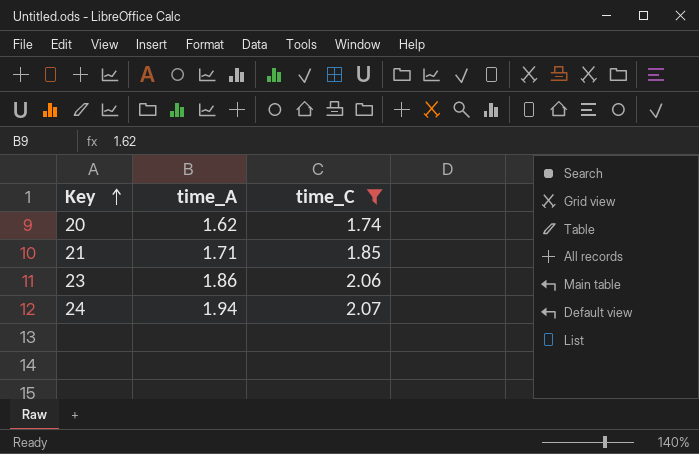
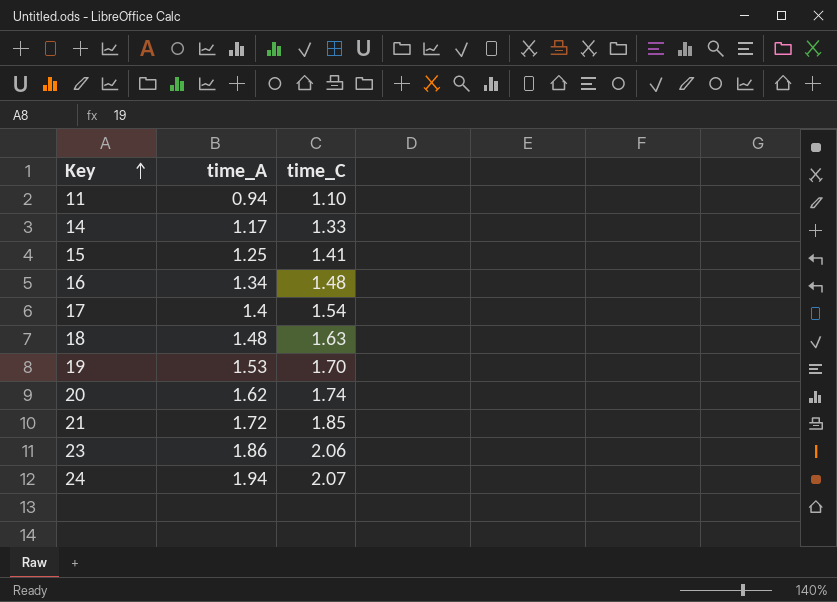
filter: time_C >= 1.74 -> none
21 | time_A: 1.71 -> 1.72

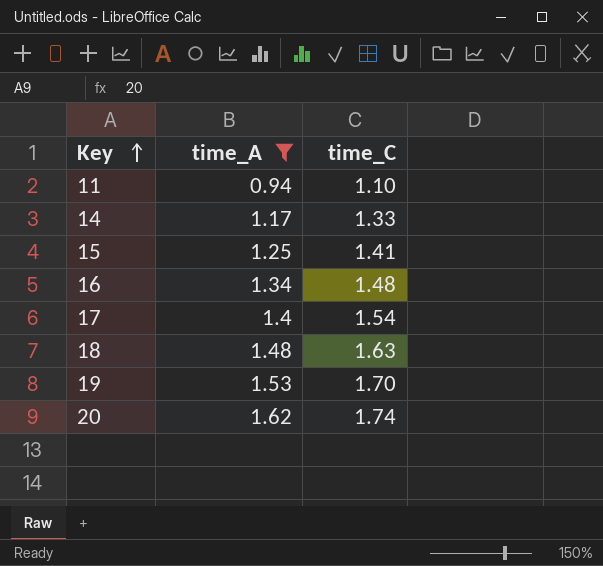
filter: none -> time_A <= 1.62

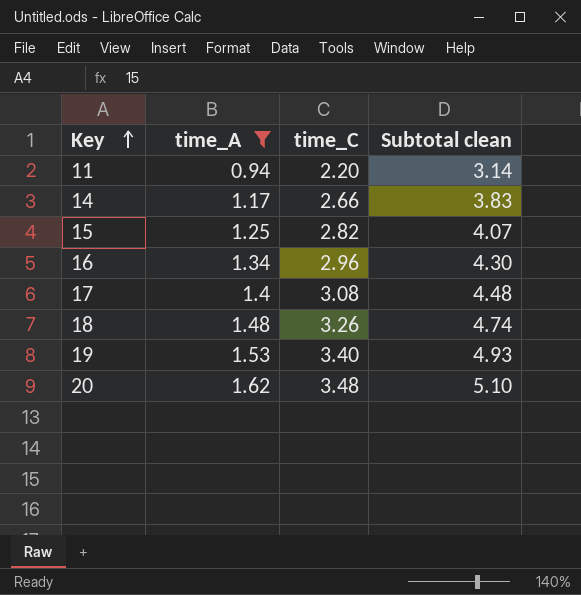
column Subtotal clean | formula: none -> [time_A] + [time_C]
11 | time_C: 1.10 -> 2.20
14 | time_C: 1.33 -> 2.66
15 | time_C: 1.41 -> 2.82
16 | time_C: 1.48 -> 2.96
17 | time_C: 1.54 -> 3.08
18 | time_C: 1.63 -> 3.26
19 | time_C: 1.70 -> 3.40
20 | time_C: 1.74 -> 3.48

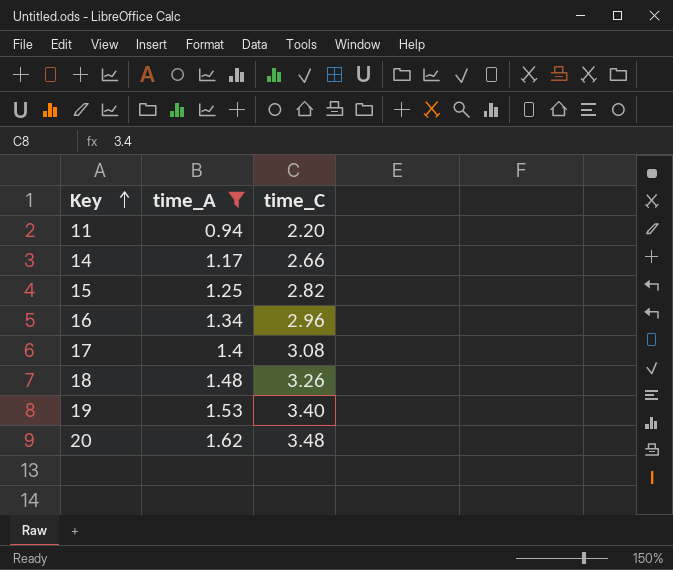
column Subtotal clean | formula: [time_A] + [time_C] -> none

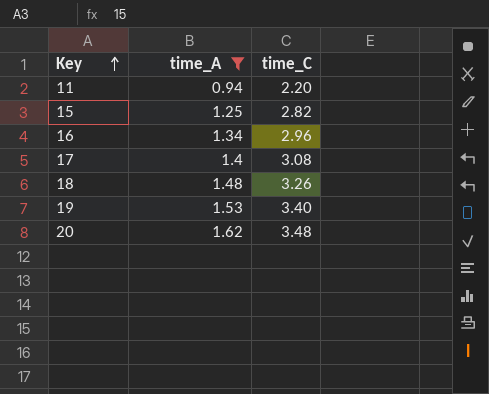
row 14: 1.17 | 2.66 -> none

